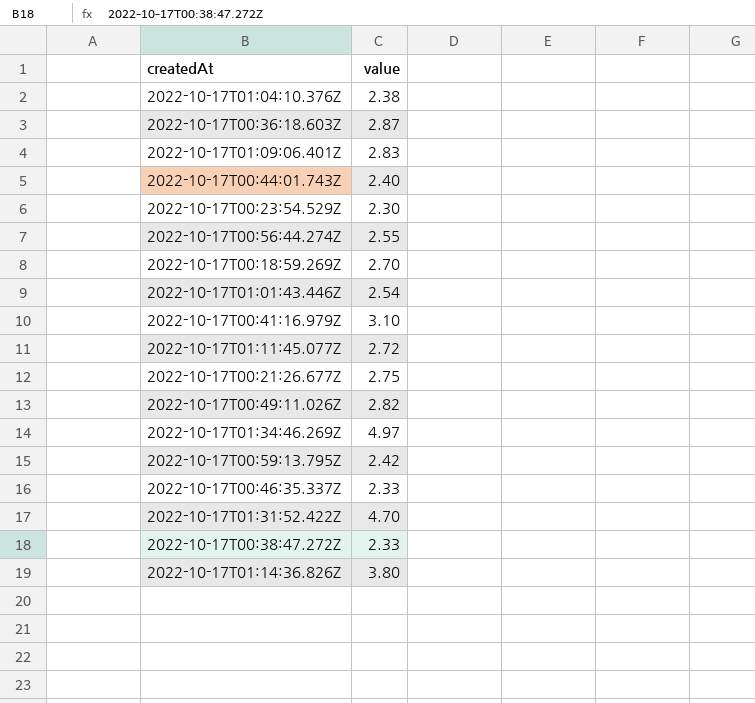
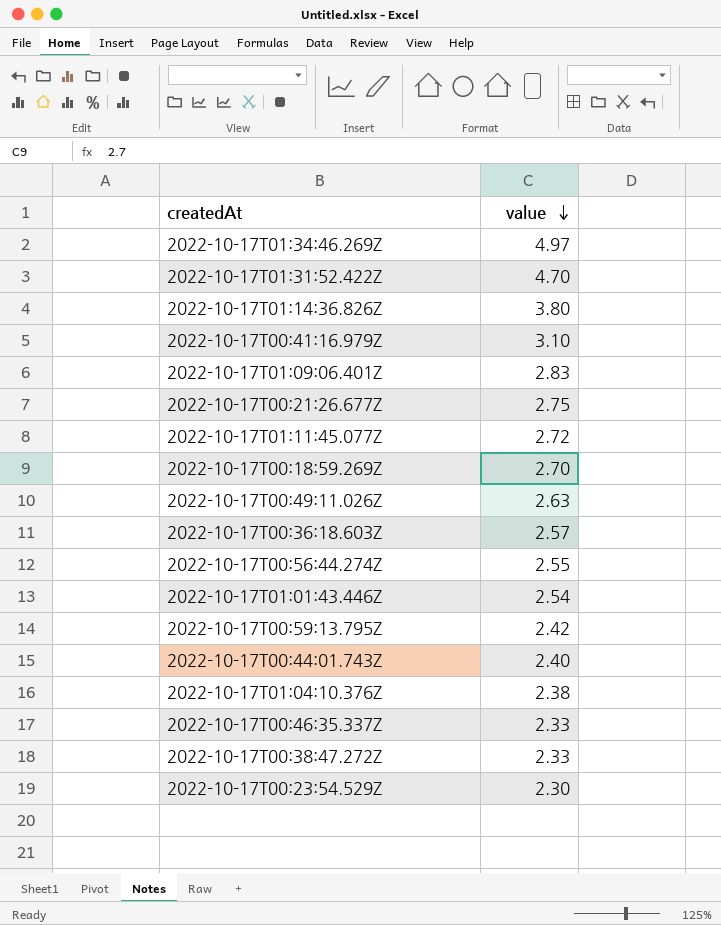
row order: none -> value descending
2022-10-17T00:49:11.026Z | value: 2.82 -> 2.63
2022-10-17T00:36:18.603Z | value: 2.87 -> 2.57

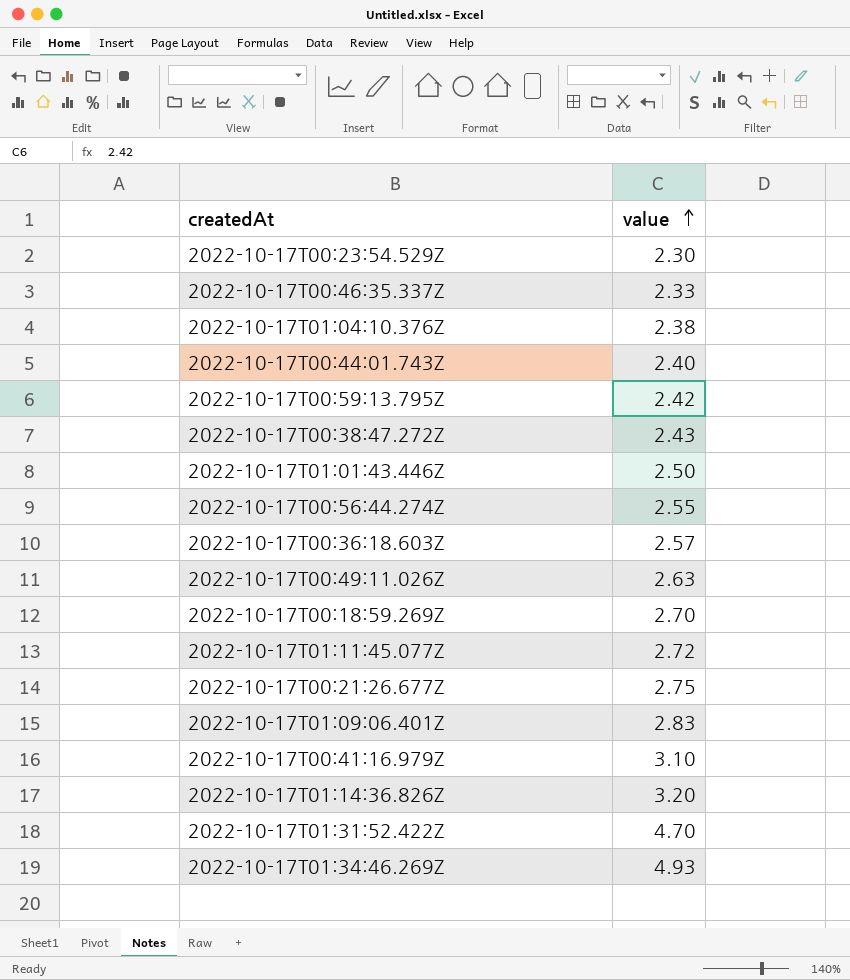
row order: value descending -> value ascending
2022-10-17T00:38:47.272Z | value: 2.33 -> 2.43
2022-10-17T01:01:43.446Z | value: 2.54 -> 2.50
2022-10-17T01:14:36.826Z | value: 3.80 -> 3.20
2022-10-17T01:34:46.269Z | value: 4.97 -> 4.93

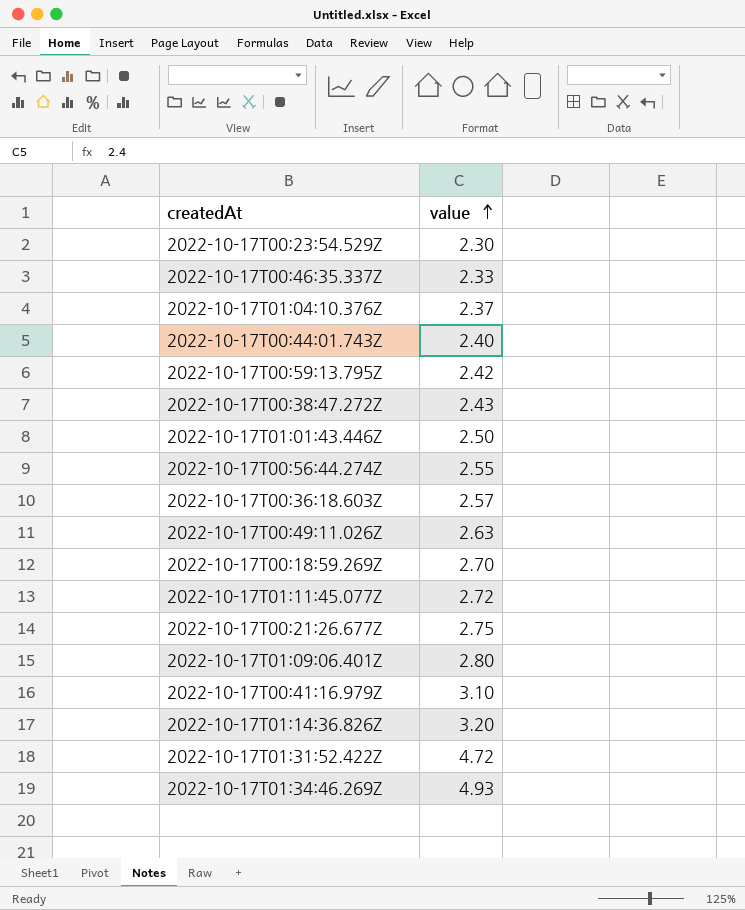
2022-10-17T01:04:10.376Z | value: 2.38 -> 2.37
2022-10-17T01:09:06.401Z | value: 2.83 -> 2.80
2022-10-17T01:31:52.422Z | value: 4.70 -> 4.72

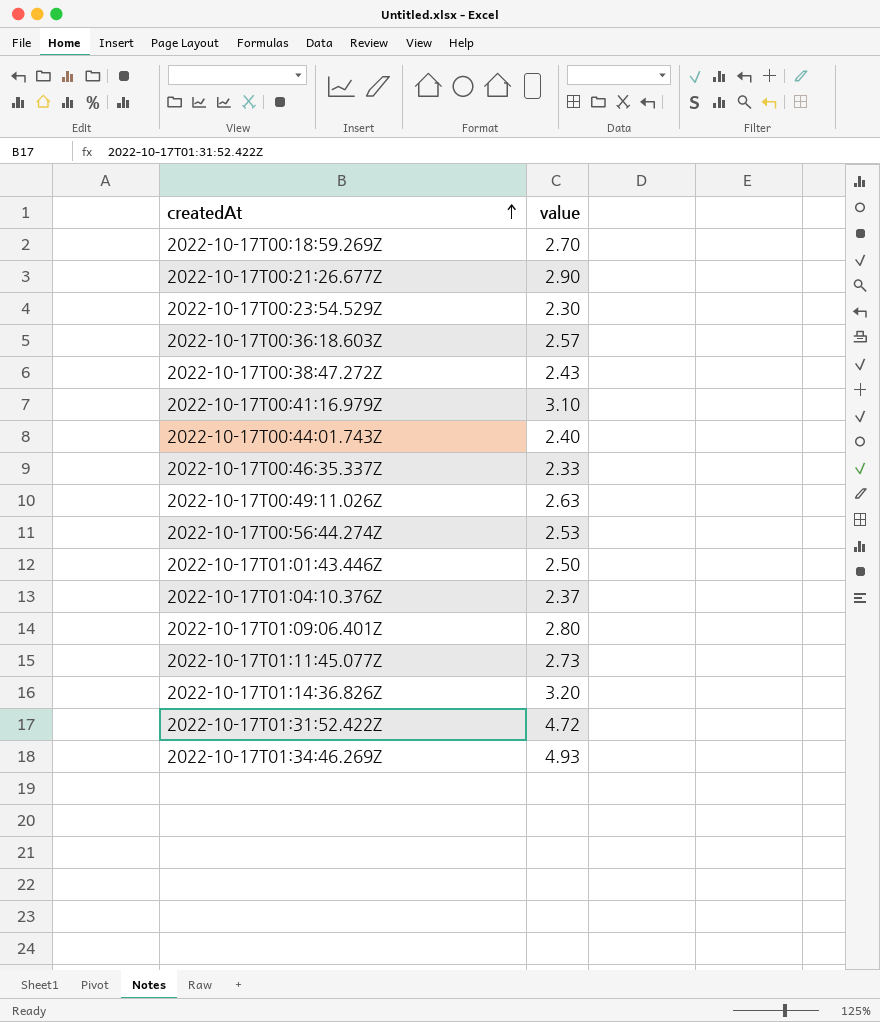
row order: value ascending -> createdAt ascending
row 2022-10-17T00:59:13.795Z: 2.42 -> none
2022-10-17T00:21:26.677Z | value: 2.75 -> 2.90
2022-10-17T00:56:44.274Z | value: 2.55 -> 2.53
2022-10-17T01:11:45.077Z | value: 2.72 -> 2.73

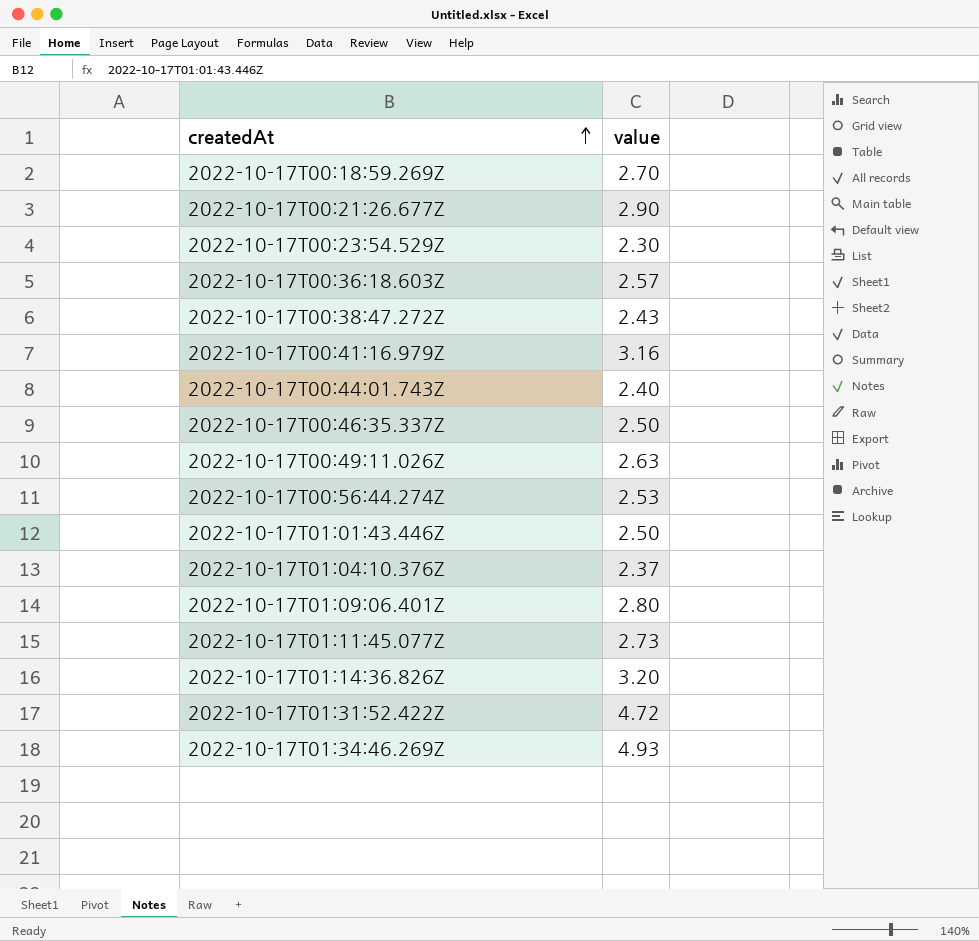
2022-10-17T00:41:16.979Z | value: 3.10 -> 3.16
2022-10-17T00:46:35.337Z | value: 2.33 -> 2.50

